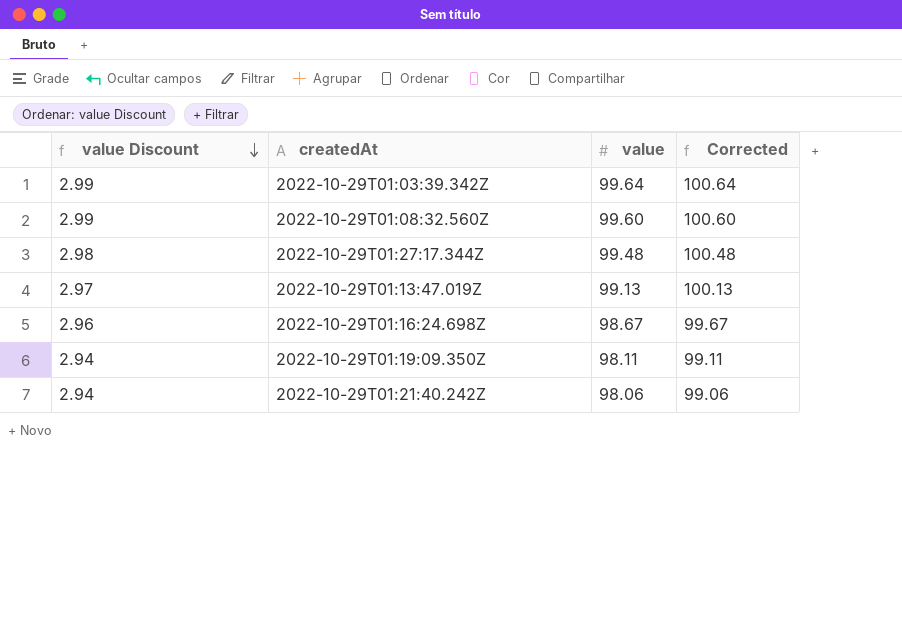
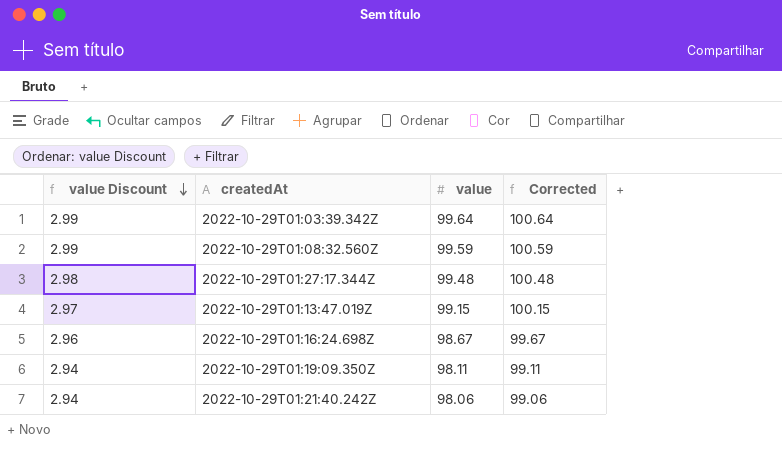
2022-10-29T01:08:32.560Z | value: 99.60 -> 99.59
2022-10-29T01:08:32.560Z | Corrected: 100.60 -> 100.59
2022-10-29T01:13:47.019Z | value: 99.13 -> 99.15
2022-10-29T01:13:47.019Z | Corrected: 100.13 -> 100.15

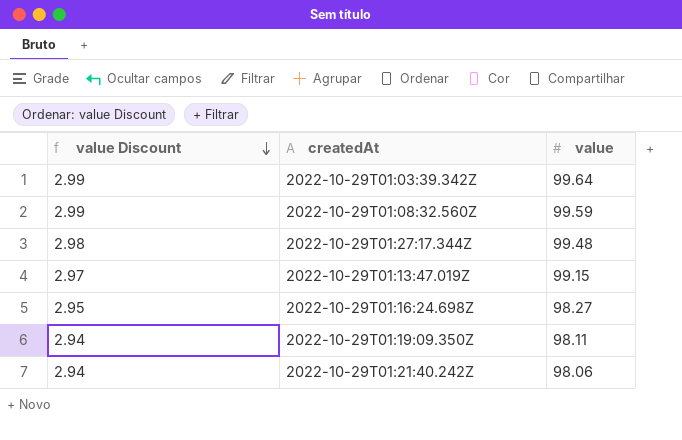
column Corrected | formula: [value] + 1 -> none
2022-10-29T01:16:24.698Z | value Discount: 2.96 -> 2.95
2022-10-29T01:16:24.698Z | value: 98.67 -> 98.27

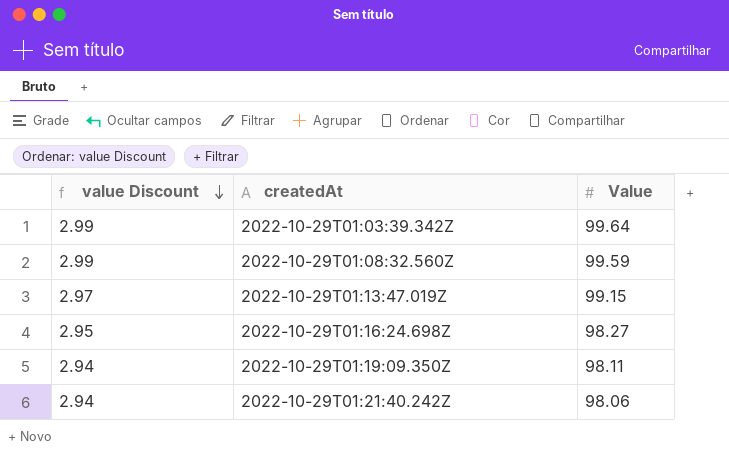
column name: value -> Value
row 2022-10-29T01:27:17.344Z: 2.98 | 99.48 -> none

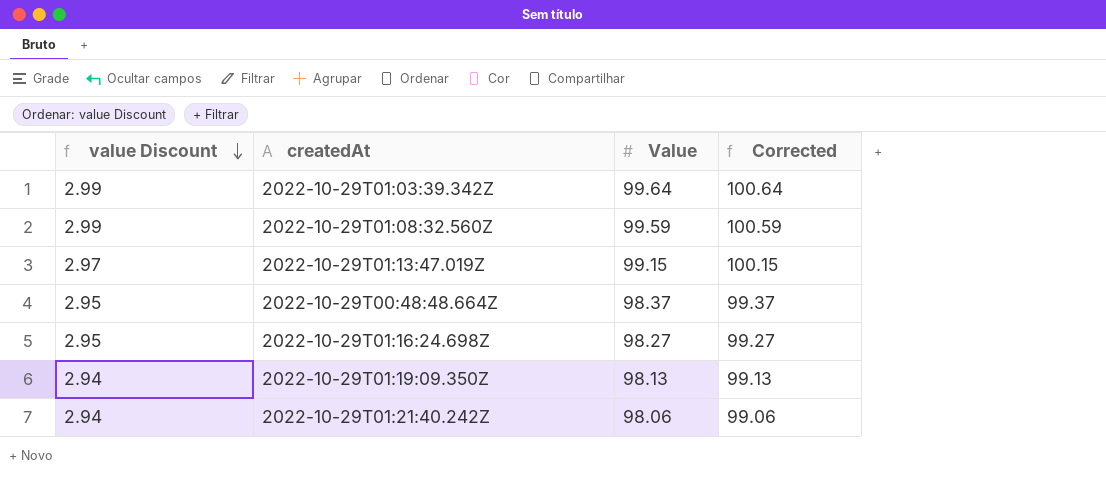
column Corrected | formula: none -> [Value] + 1
row 2022-10-29T00:48:48.664Z: none -> 2.95 | 98.37 | 99.37
2022-10-29T01:19:09.350Z | Value: 98.11 -> 98.13

